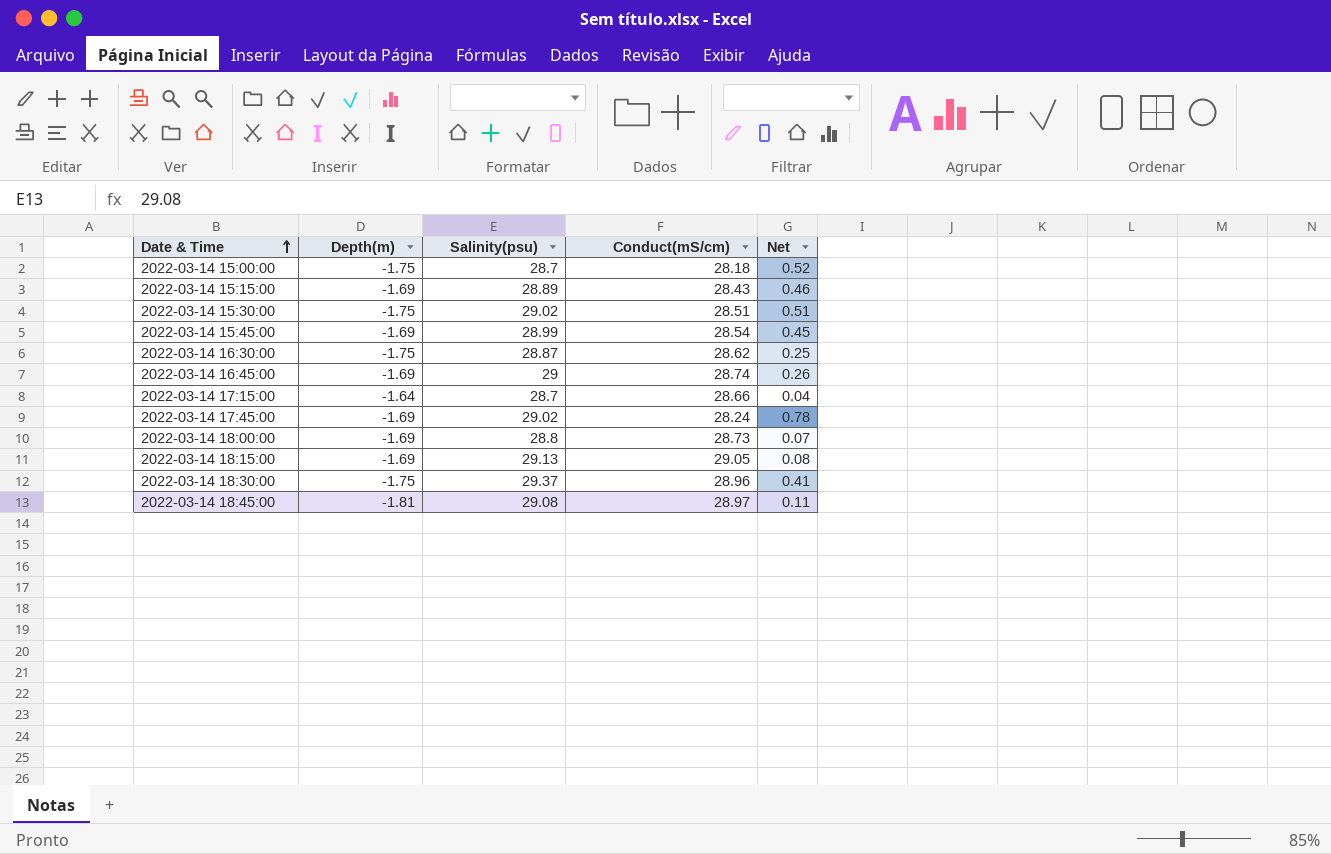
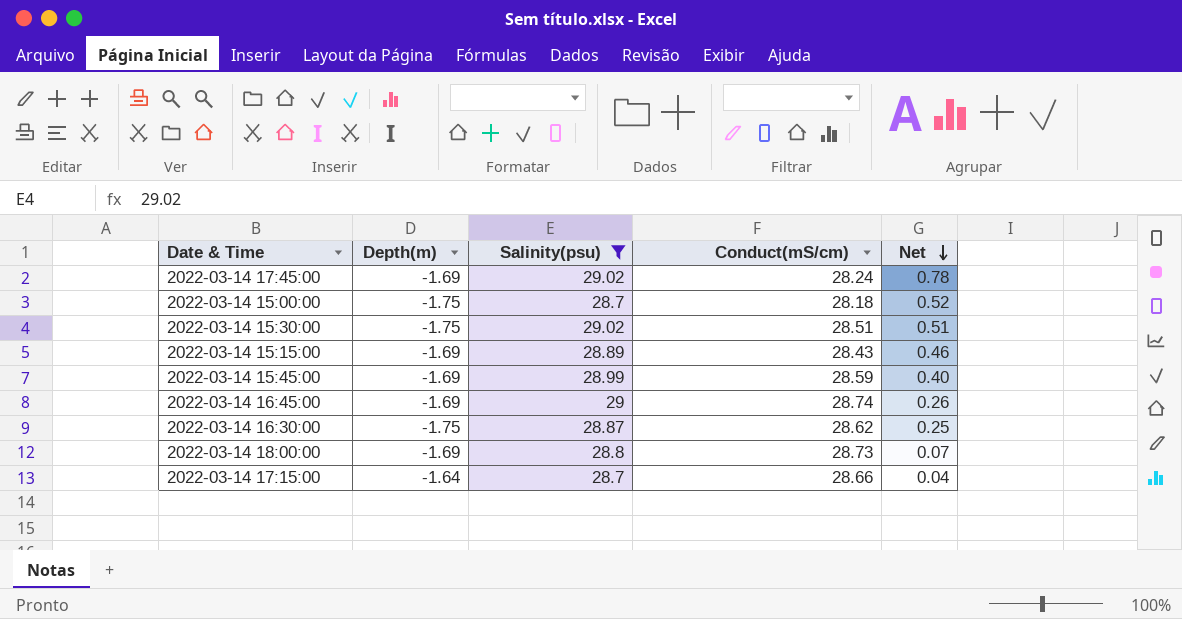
filter: none -> Salinity(psu) <= 29.02
row order: Date & Time ascending -> Net descending
2022-03-14 15:45:00 | Conduct(mS/cm): 28.54 -> 28.59
2022-03-14 15:45:00 | Net: 0.45 -> 0.40

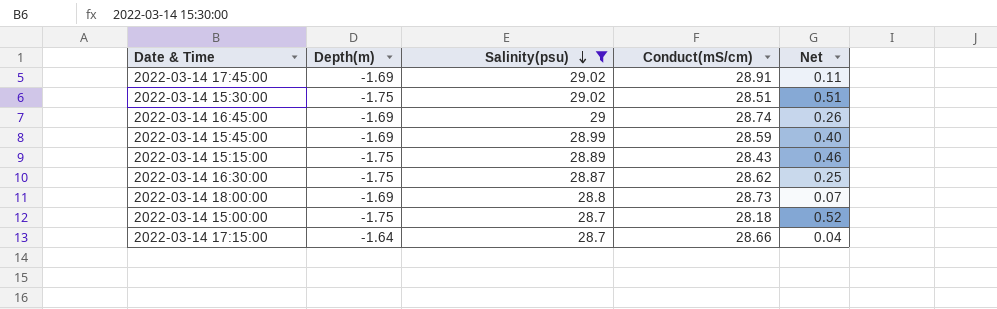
row order: Net descending -> Salinity(psu) descending
2022-03-14 17:45:00 | Conduct(mS/cm): 28.24 -> 28.91
2022-03-14 17:45:00 | Net: 0.78 -> 0.11
2022-03-14 15:15:00 | Depth(m): -1.69 -> -1.75

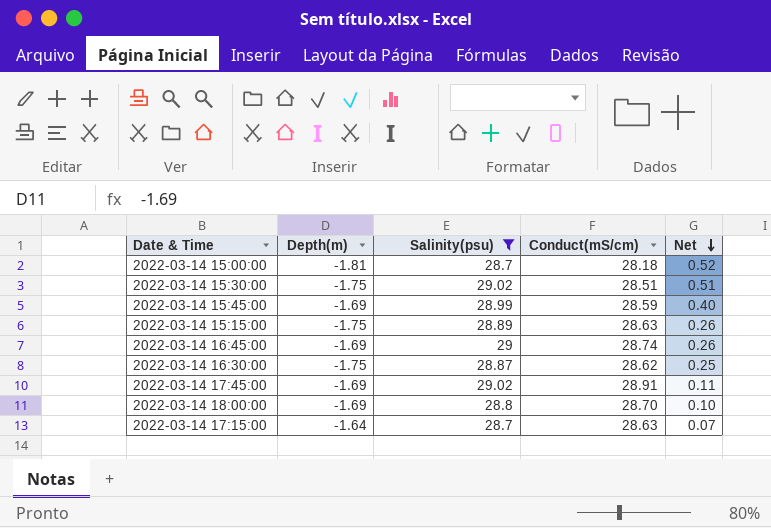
row order: Salinity(psu) descending -> Net descending
2022-03-14 15:00:00 | Depth(m): -1.75 -> -1.81
2022-03-14 15:15:00 | Conduct(mS/cm): 28.43 -> 28.63
2022-03-14 15:15:00 | Net: 0.46 -> 0.26
2022-03-14 18:00:00 | Conduct(mS/cm): 28.73 -> 28.70
2022-03-14 18:00:00 | Net: 0.07 -> 0.10
2022-03-14 17:15:00 | Conduct(mS/cm): 28.66 -> 28.63
2022-03-14 17:15:00 | Net: 0.04 -> 0.07

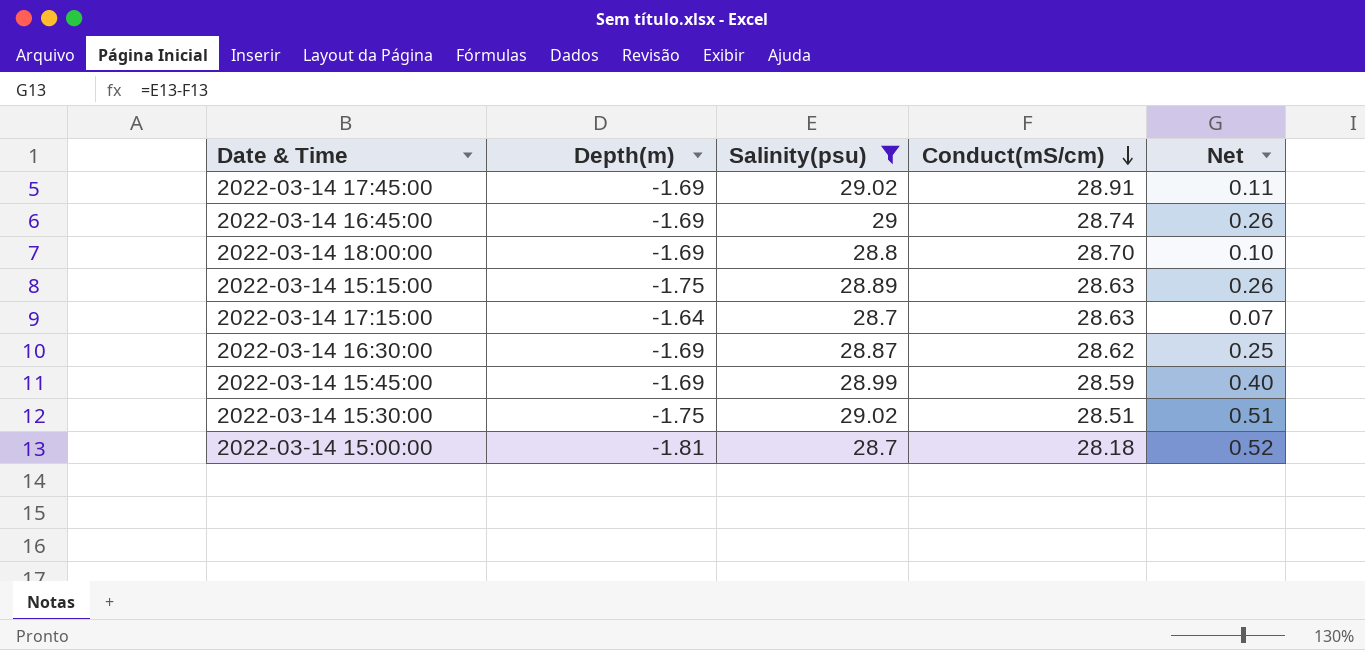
row order: Net descending -> Conduct(mS/cm) descending
2022-03-14 16:30:00 | Depth(m): -1.75 -> -1.69

